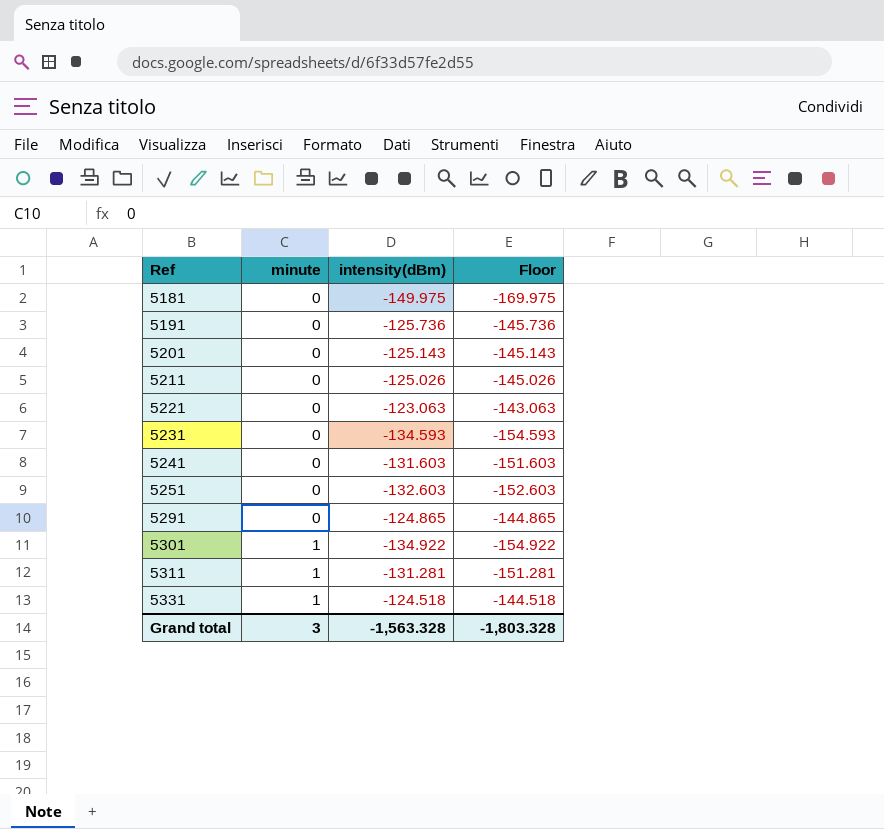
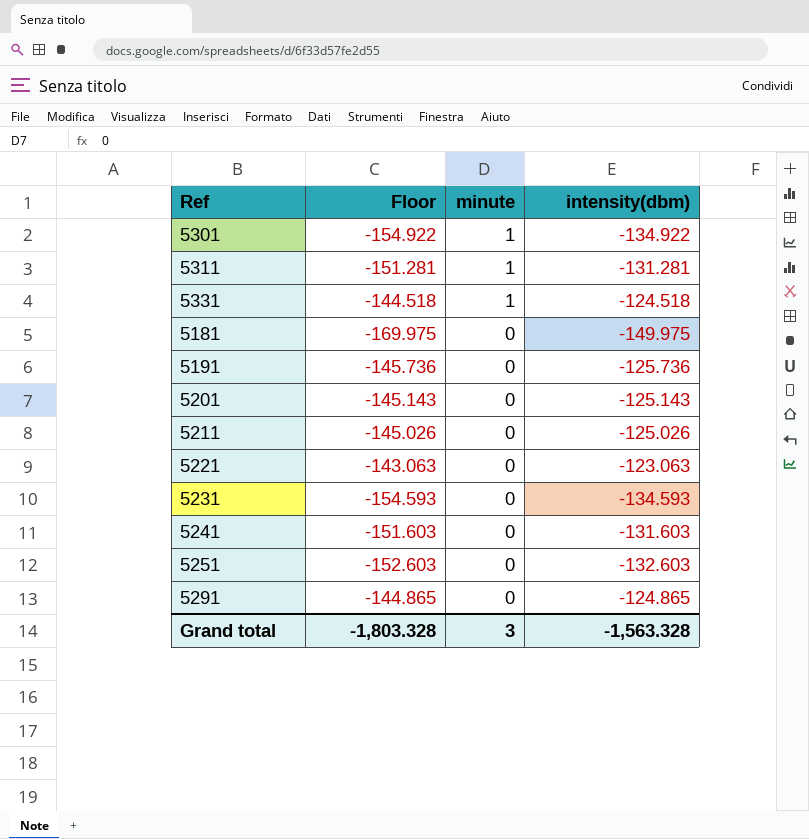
row order: Ref ascending -> minute descending
column Floor | position: 4 -> 2
column name: intensity(dBm) -> intensity(dbm)

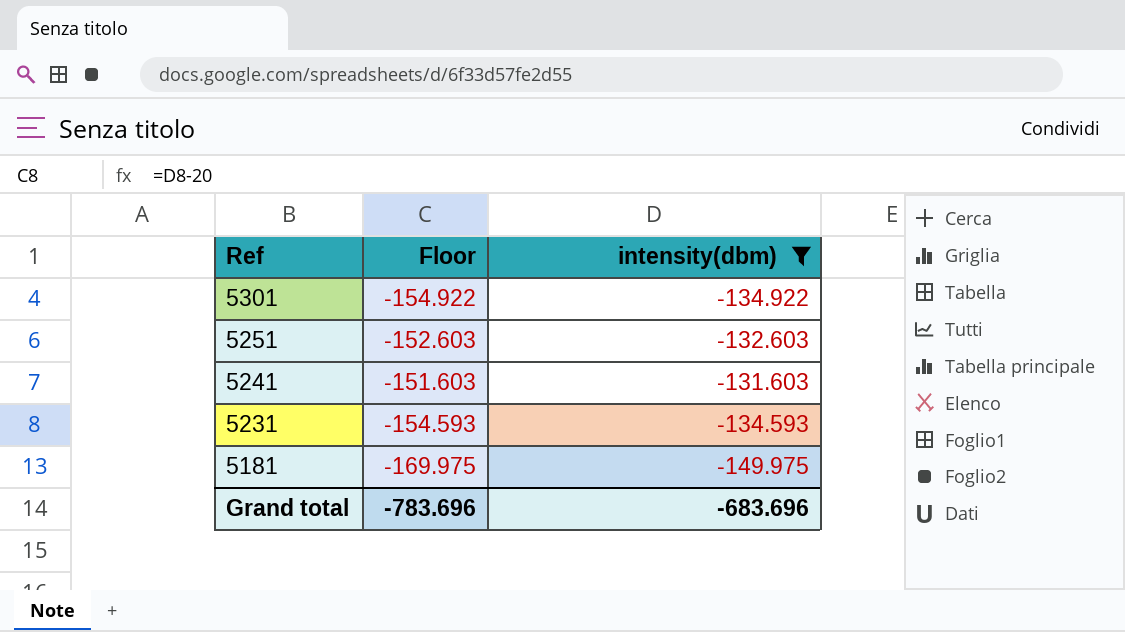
filter: none -> intensity(dbm) <= -131.603
row order: minute descending -> Ref descending
column minute | position: 3 -> none
Grand total | Floor: -1,803.328 -> -783.696
Grand total | intensity(dbm): -1,563.328 -> -683.696

